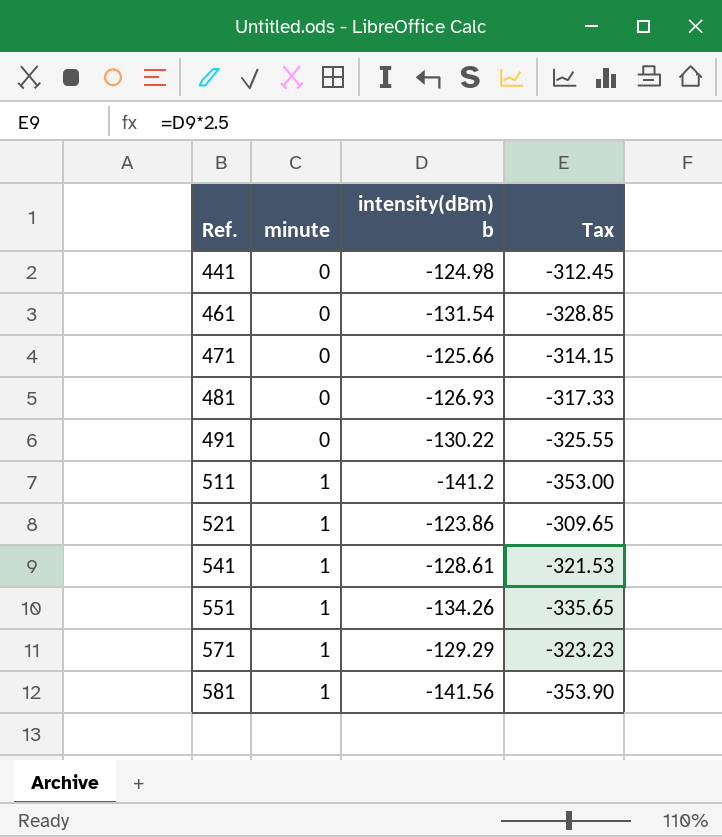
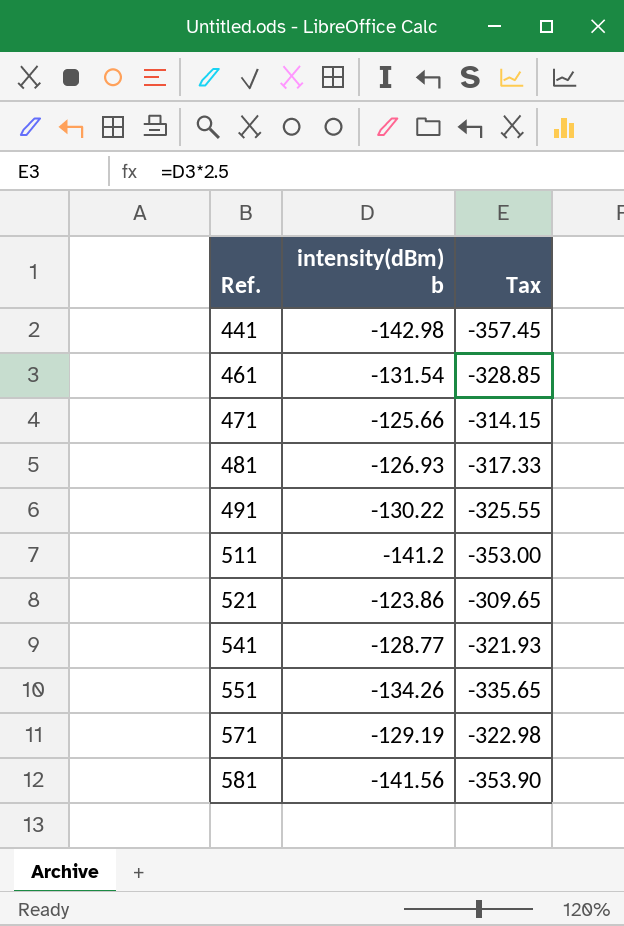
column minute | position: 2 -> none
441 | intensity(dBm) b: -124.98 -> -142.98
441 | Tax: -312.45 -> -357.45
541 | intensity(dBm) b: -128.61 -> -128.77
541 | Tax: -321.53 -> -321.93
571 | intensity(dBm) b: -129.29 -> -129.19
571 | Tax: -323.23 -> -322.98

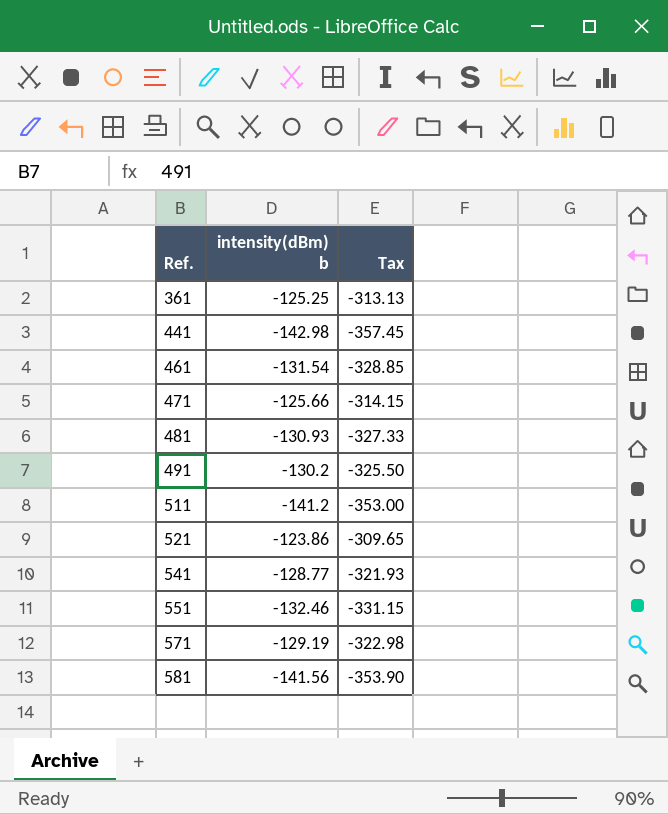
row 361: none -> -125.25 | -313.13
481 | intensity(dBm) b: -126.93 -> -130.93
481 | Tax: -317.33 -> -327.33
491 | intensity(dBm) b: -130.22 -> -130.2
491 | Tax: -325.55 -> -325.50
551 | intensity(dBm) b: -134.26 -> -132.46
551 | Tax: -335.65 -> -331.15

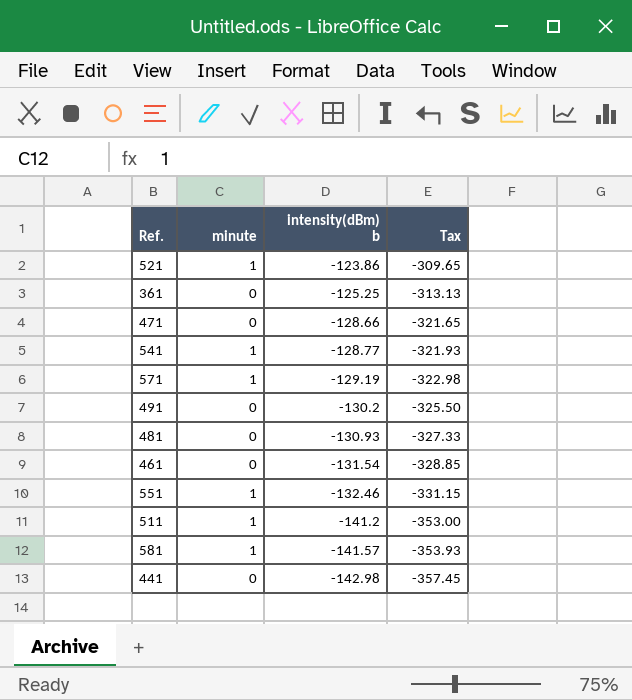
row order: Ref. ascending -> intensity(dBm) b descending
column minute | position: none -> 2
471 | intensity(dBm) b: -125.66 -> -128.66
471 | Tax: -314.15 -> -321.65
581 | intensity(dBm) b: -141.56 -> -141.57
581 | Tax: -353.90 -> -353.93

